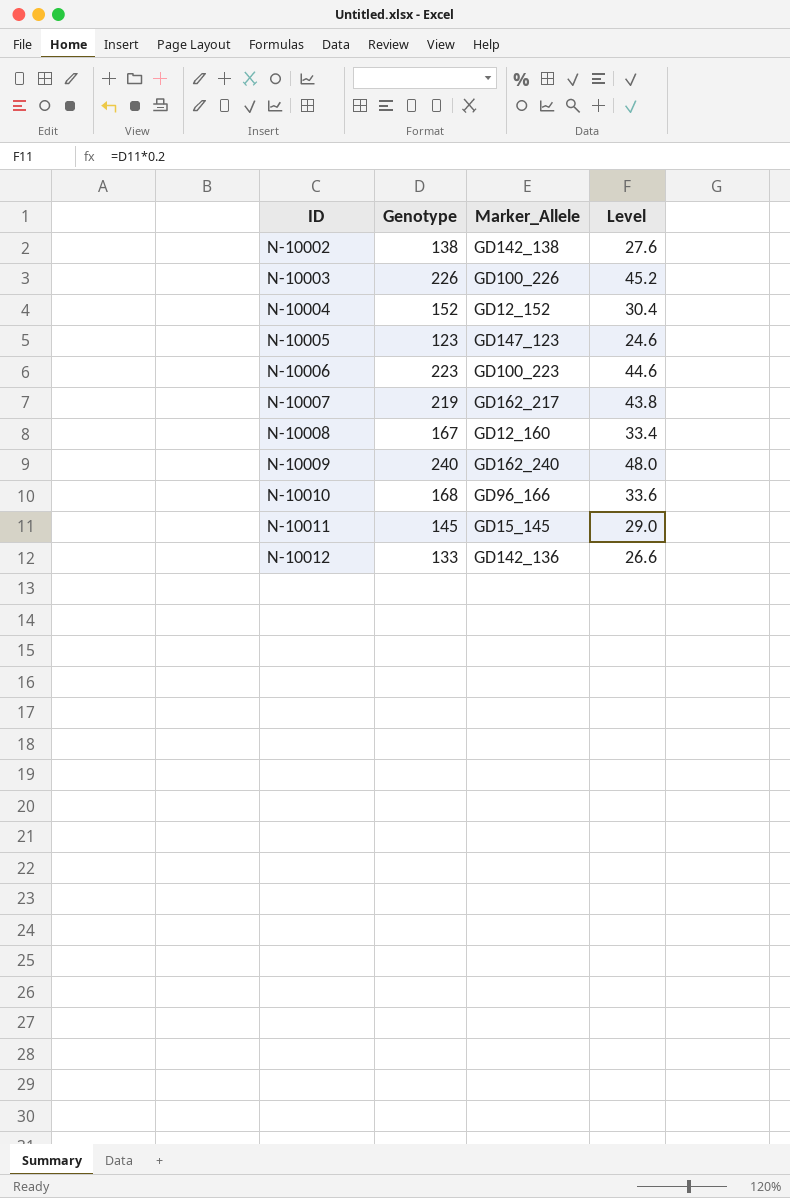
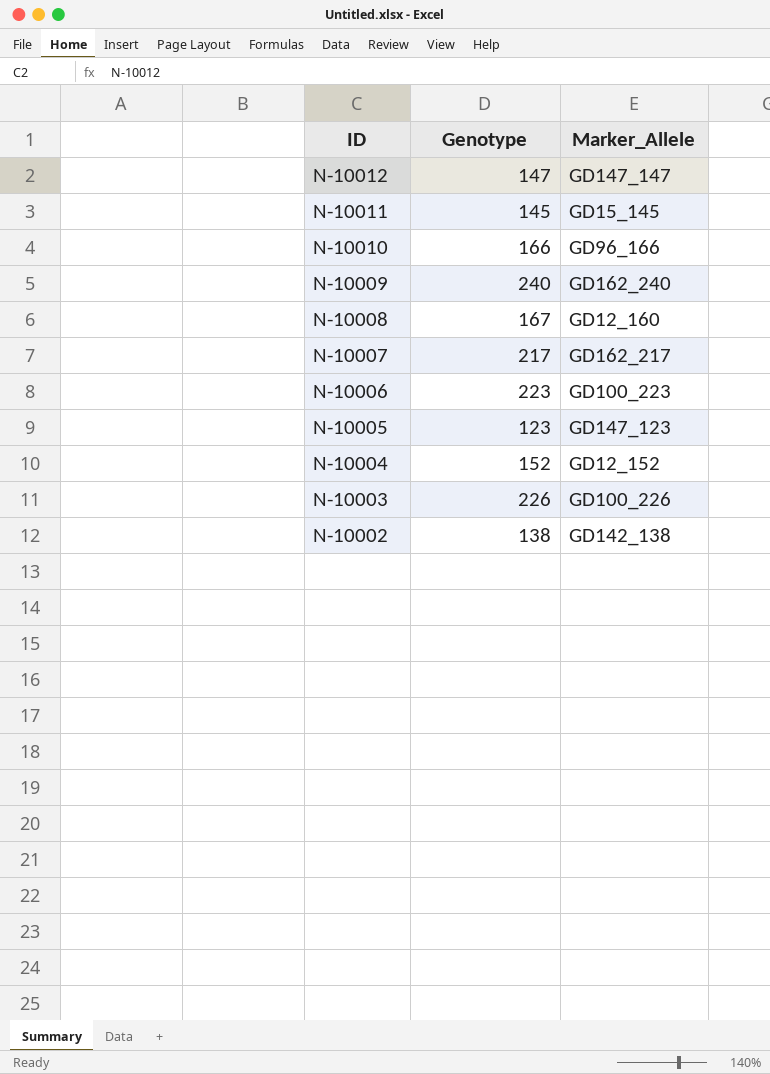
row order: ID ascending -> ID descending
column Level | formula: [Genotype] * 0.2 -> none
N-10012 | Genotype: 133 -> 147
N-10012 | Marker_Allele: GD142_136 -> GD147_147
N-10010 | Genotype: 168 -> 166
N-10007 | Genotype: 219 -> 217

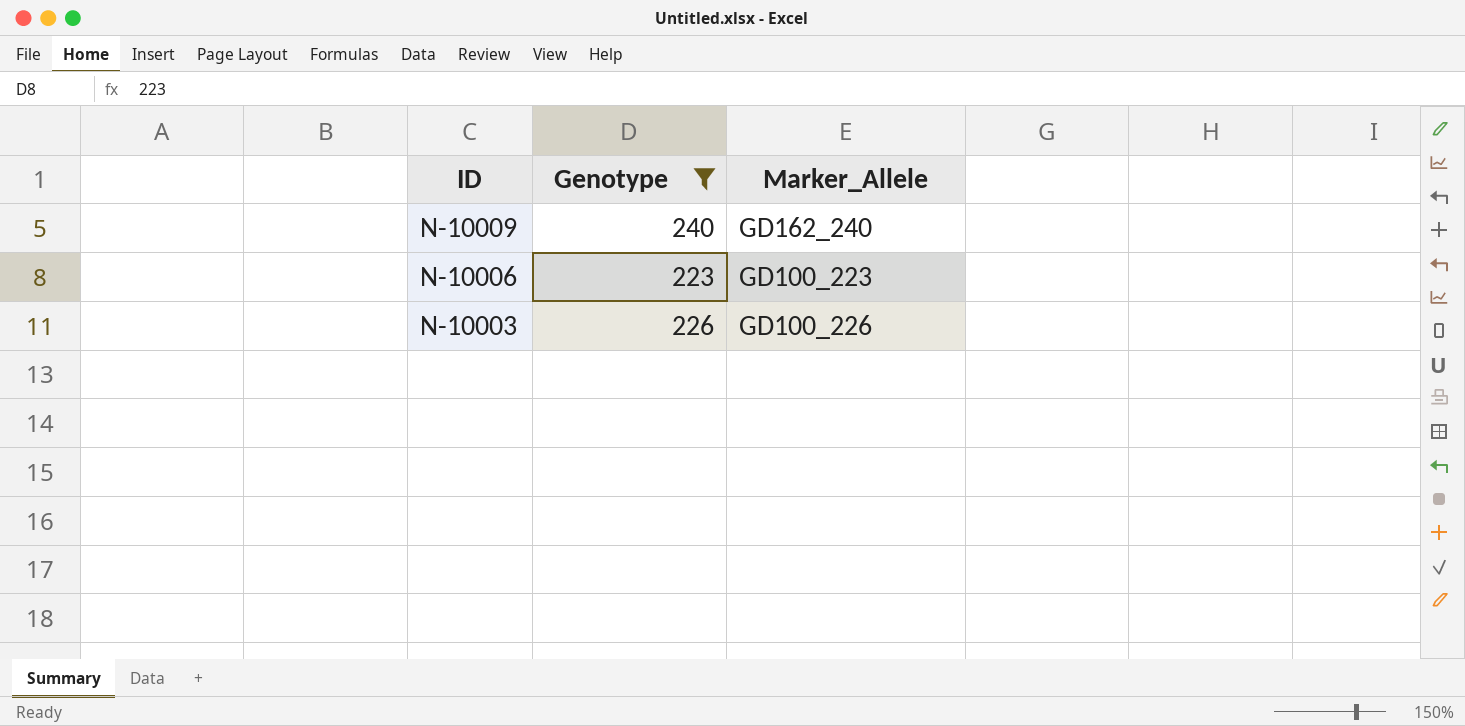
filter: none -> Genotype >= 223

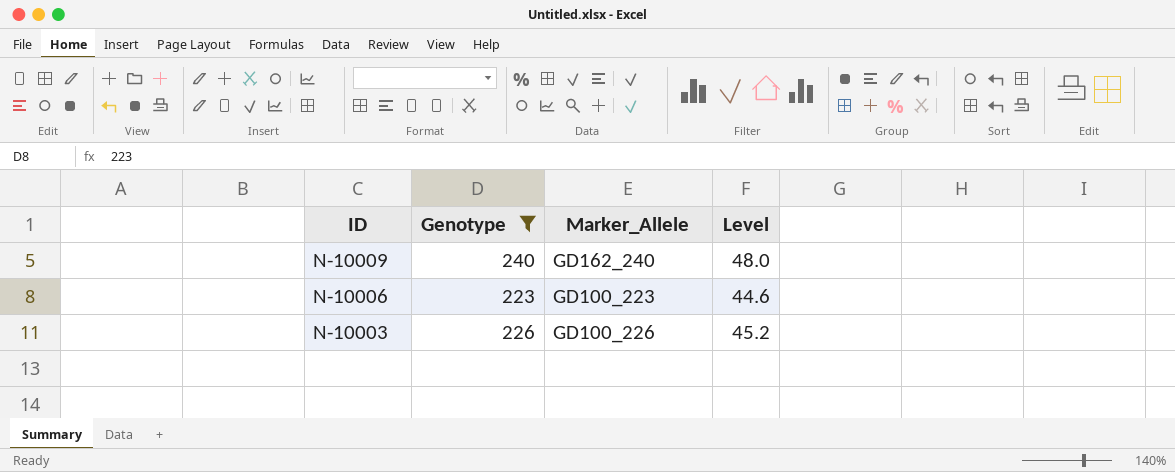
column Level | formula: none -> [Genotype] * 0.2

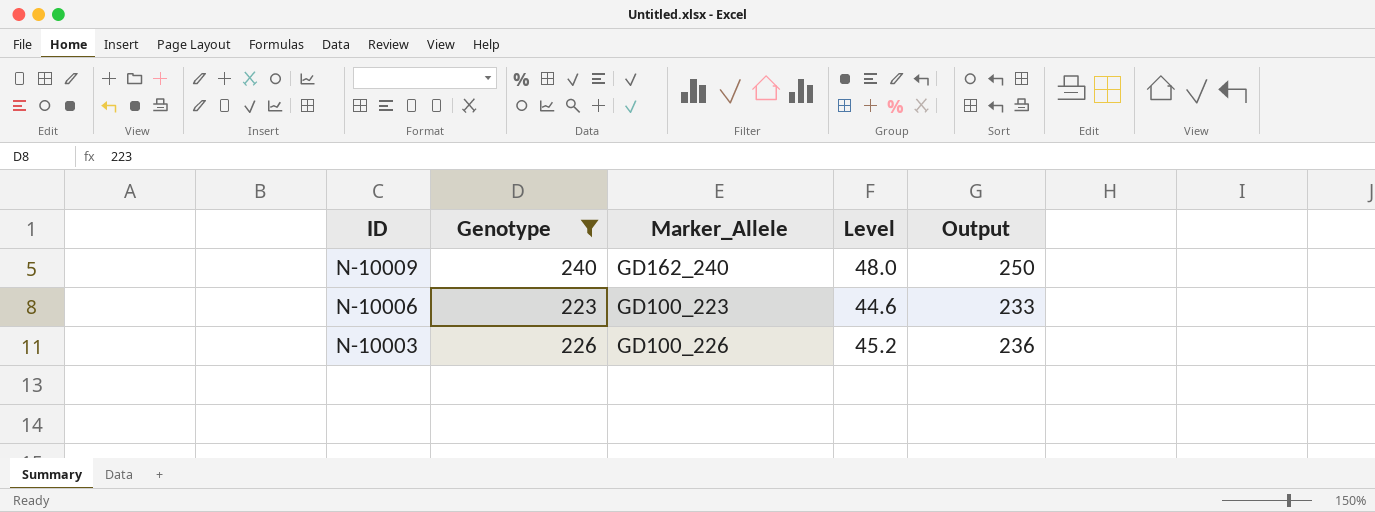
column Output | formula: none -> [Genotype] + 10

